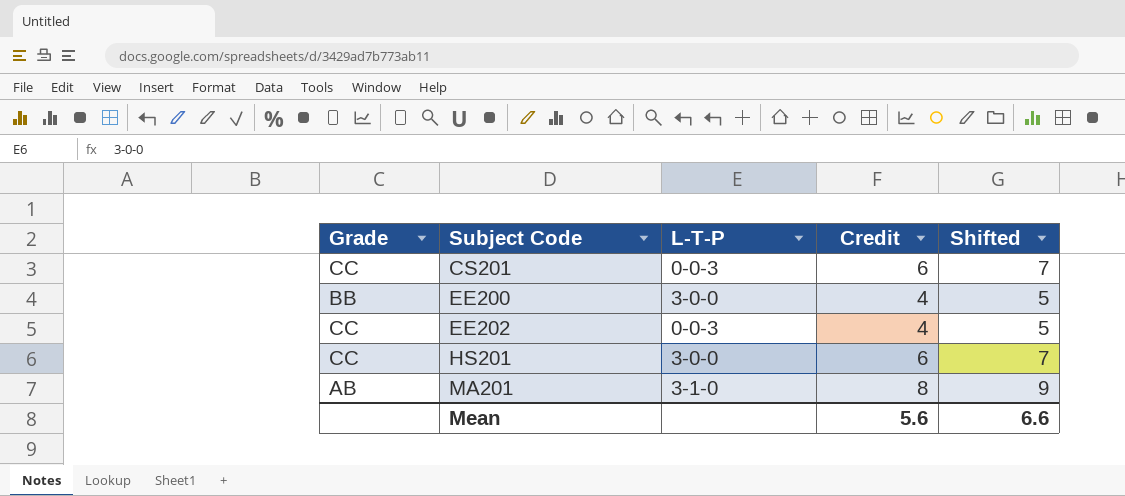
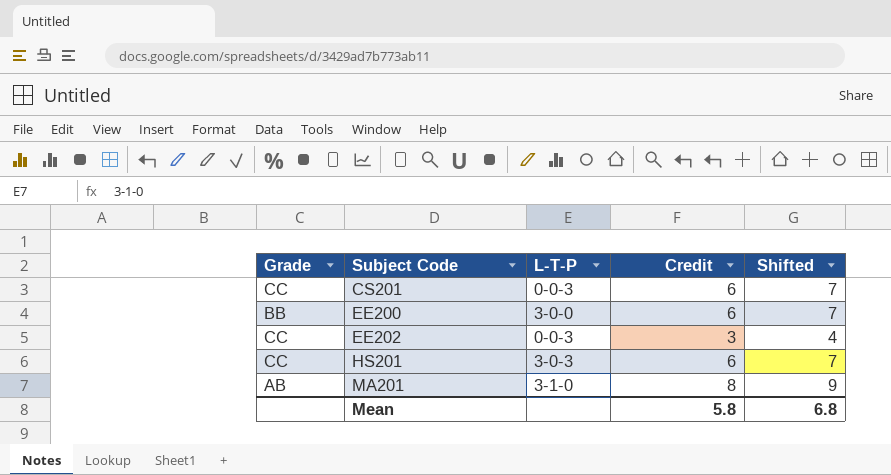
EE200 | Credit: 4 -> 6
EE200 | Shifted: 5 -> 7
EE202 | Credit: 4 -> 3
EE202 | Shifted: 5 -> 4
HS201 | L-T-P: 3-0-0 -> 3-0-3
Mean | Credit: 5.6 -> 5.8
Mean | Shifted: 6.6 -> 6.8

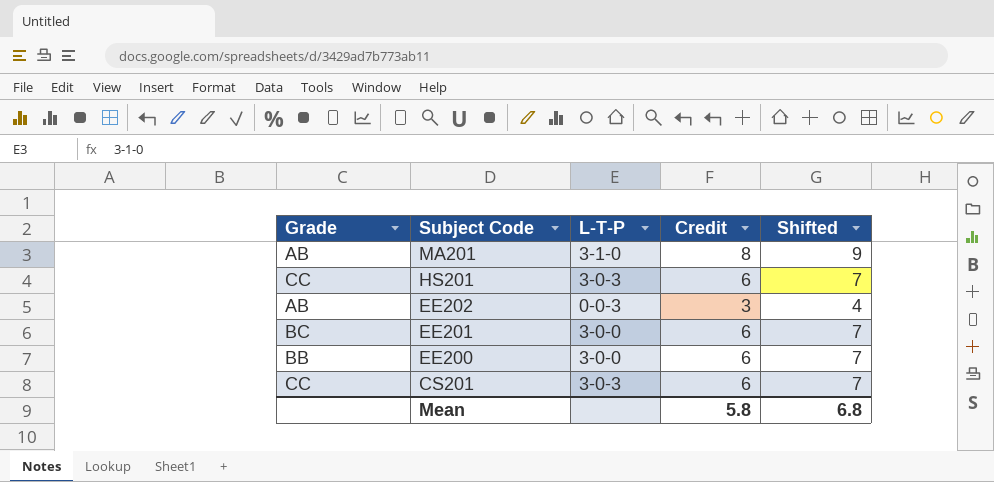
row order: Subject Code ascending -> Subject Code descending
EE202 | Grade: CC -> AB
row EE201: none -> BC | 3-0-0 | 6 | 7
CS201 | L-T-P: 0-0-3 -> 3-0-3

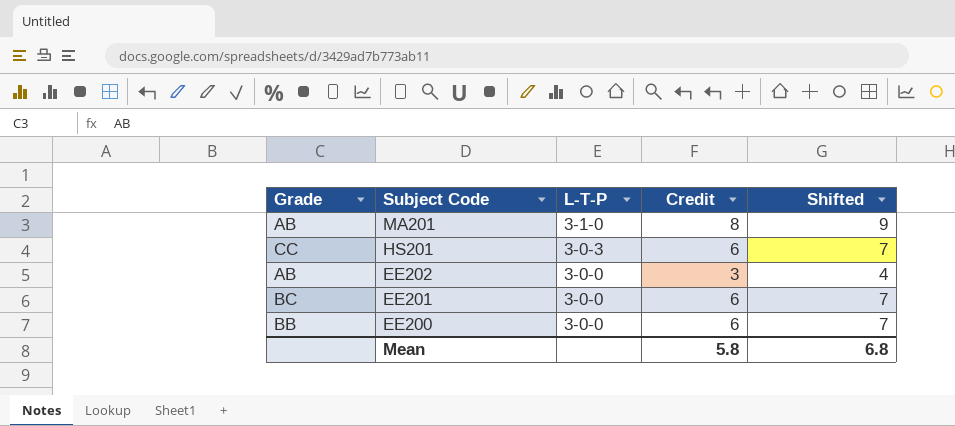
row CS201: CC | 3-0-3 | 6 | 7 -> none
EE202 | L-T-P: 0-0-3 -> 3-0-0

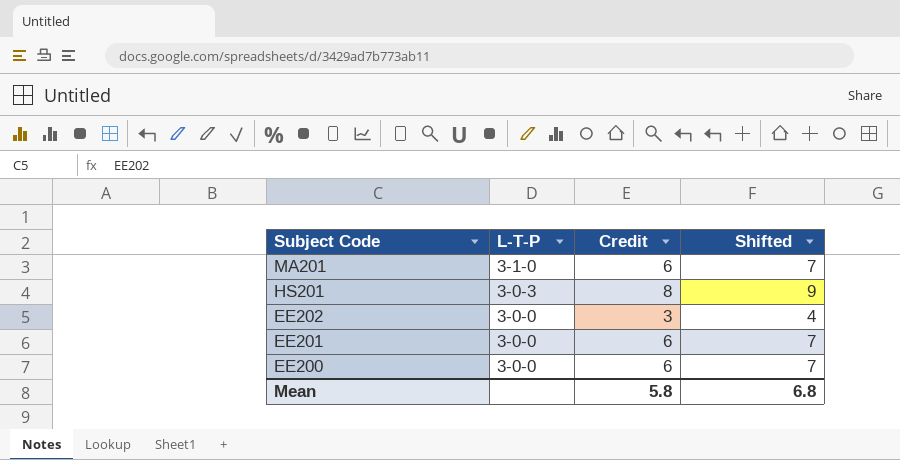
column Grade | position: 1 -> none
MA201 | Credit: 8 -> 6
MA201 | Shifted: 9 -> 7
HS201 | Credit: 6 -> 8
HS201 | Shifted: 7 -> 9

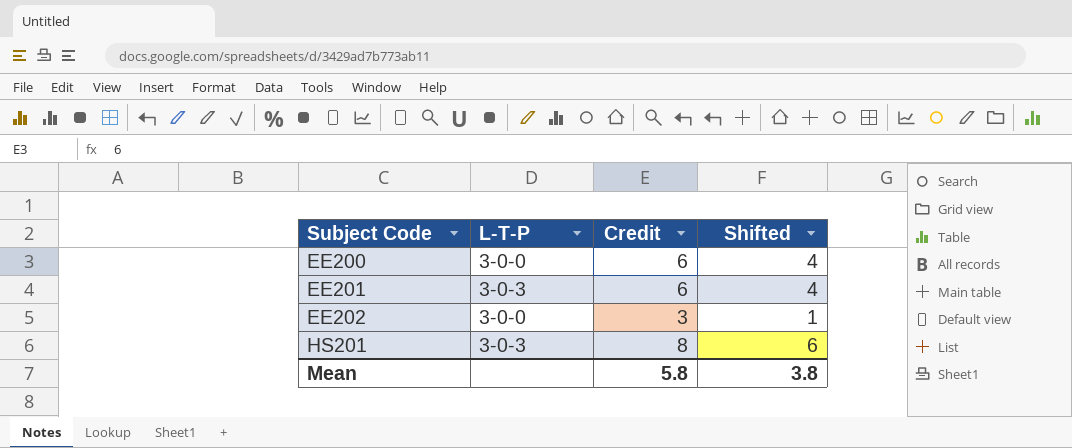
row order: Subject Code descending -> Subject Code ascending
column Shifted | formula: [Credit] + 1 -> [Credit] - 2
row MA201: 3-1-0 | 6 | 7 -> none
EE201 | L-T-P: 3-0-0 -> 3-0-3
Mean | Shifted: 6.8 -> 3.8

